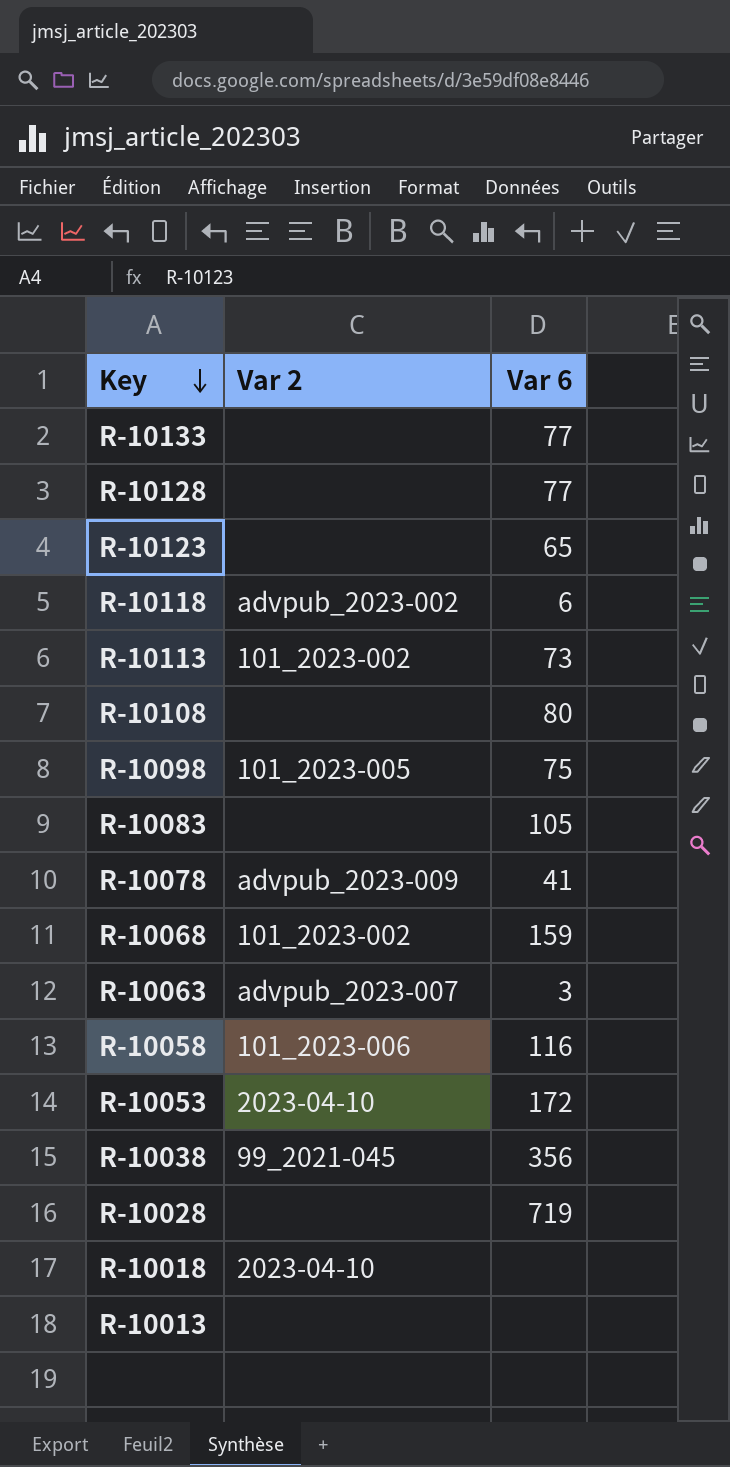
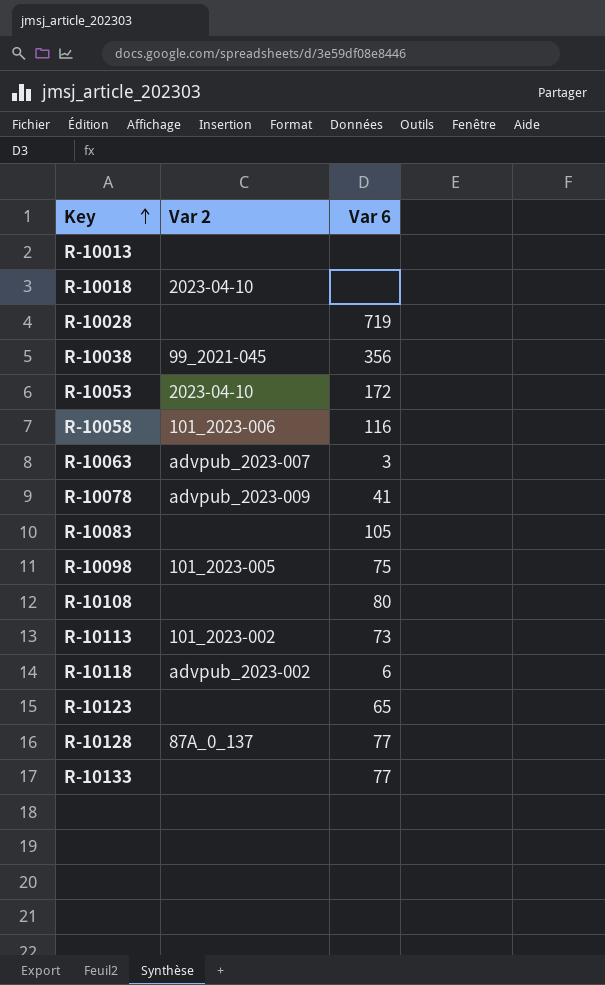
row order: Key descending -> Key ascending
row R-10068: 101_2023-002 | 159 -> none
R-10128 | Var 2: none -> 87A_0_137

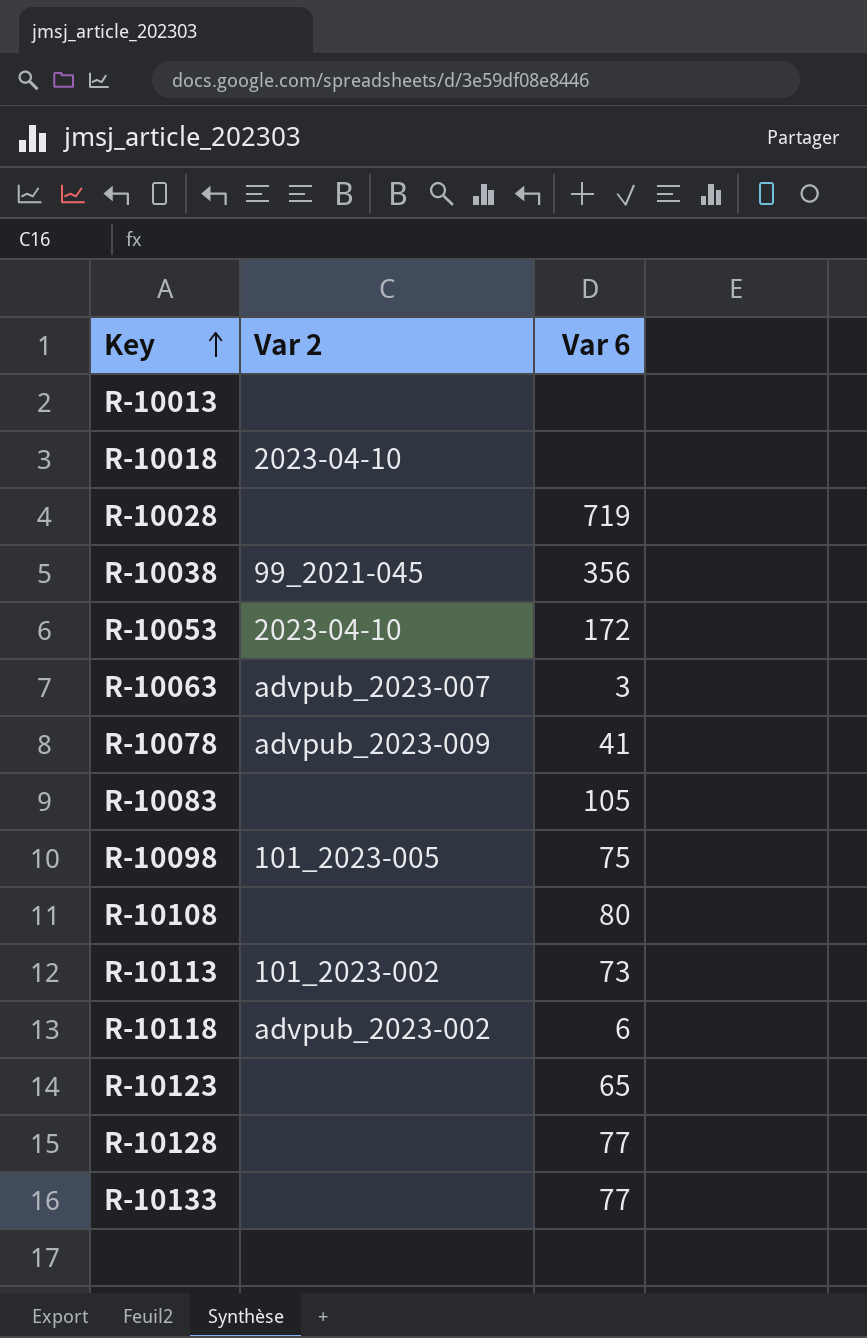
row R-10058: 101_2023-006 | 116 -> none
R-10128 | Var 2: 87A_0_137 -> none

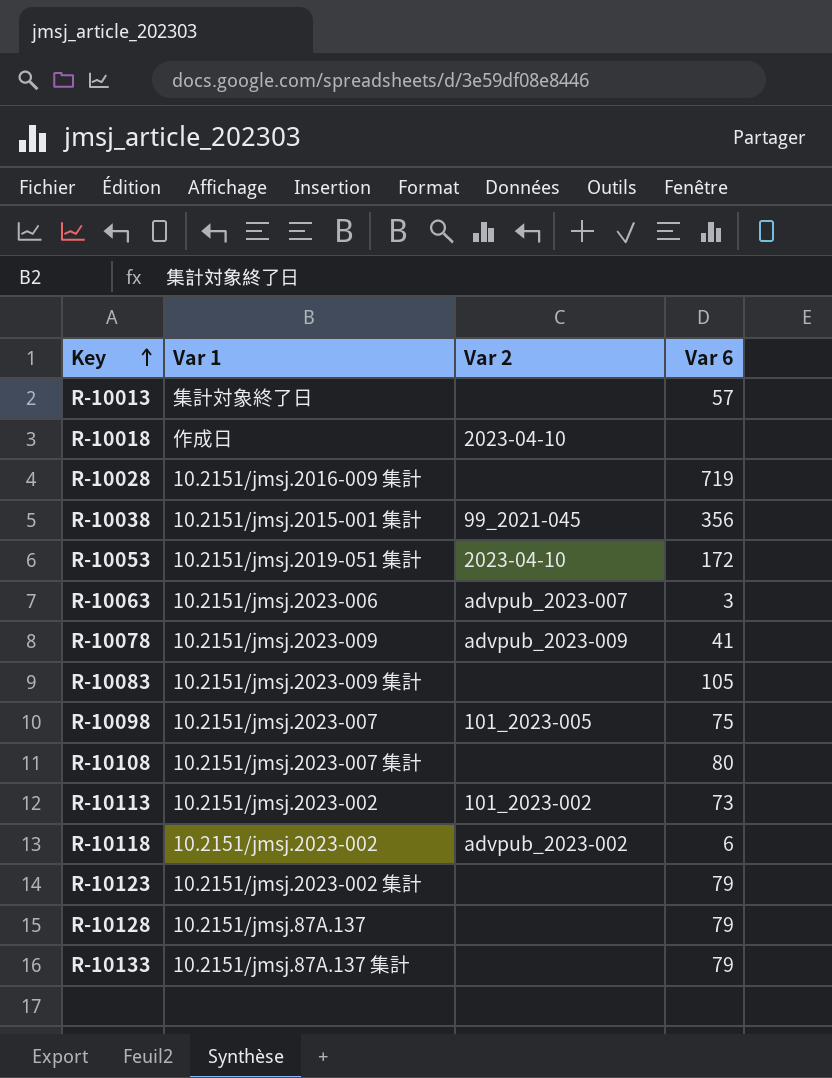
column Var 1 | position: none -> 2
R-10013 | Var 6: none -> 57
R-10123 | Var 6: 65 -> 79
R-10128 | Var 6: 77 -> 79
R-10133 | Var 6: 77 -> 79

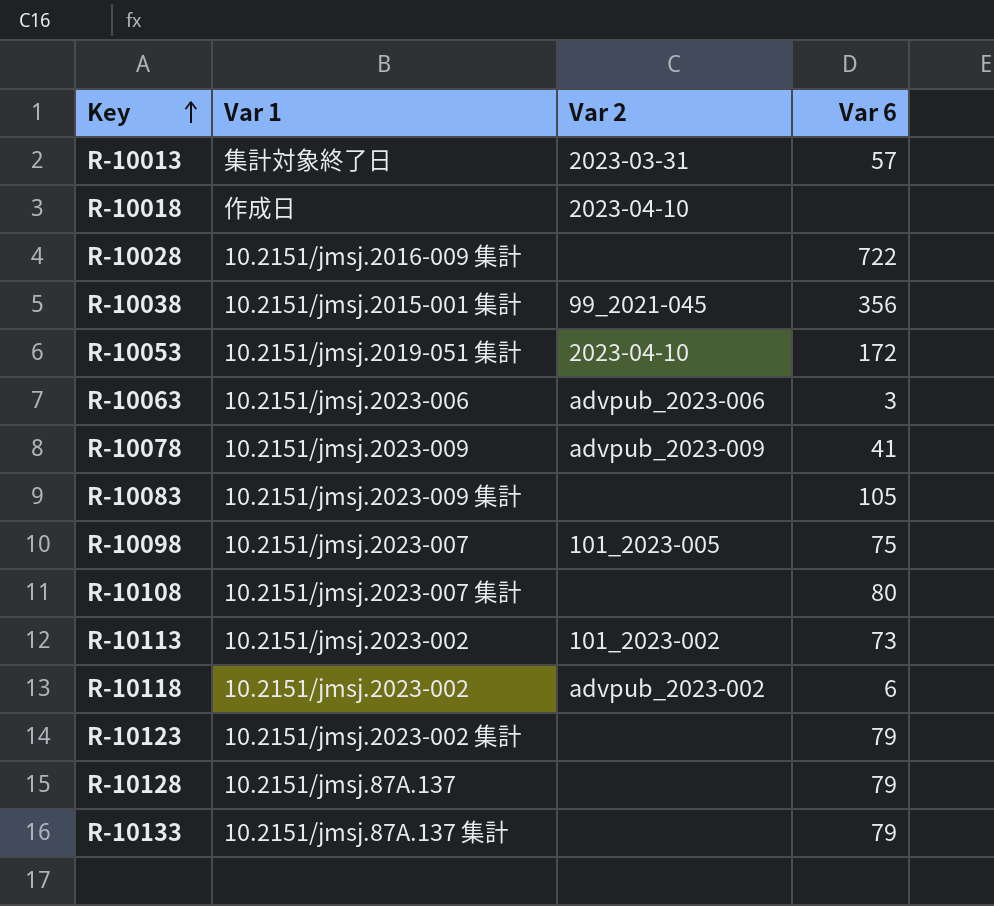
R-10013 | Var 2: none -> 2023-03-31
R-10028 | Var 6: 719 -> 722
R-10063 | Var 2: advpub_2023-007 -> advpub_2023-006

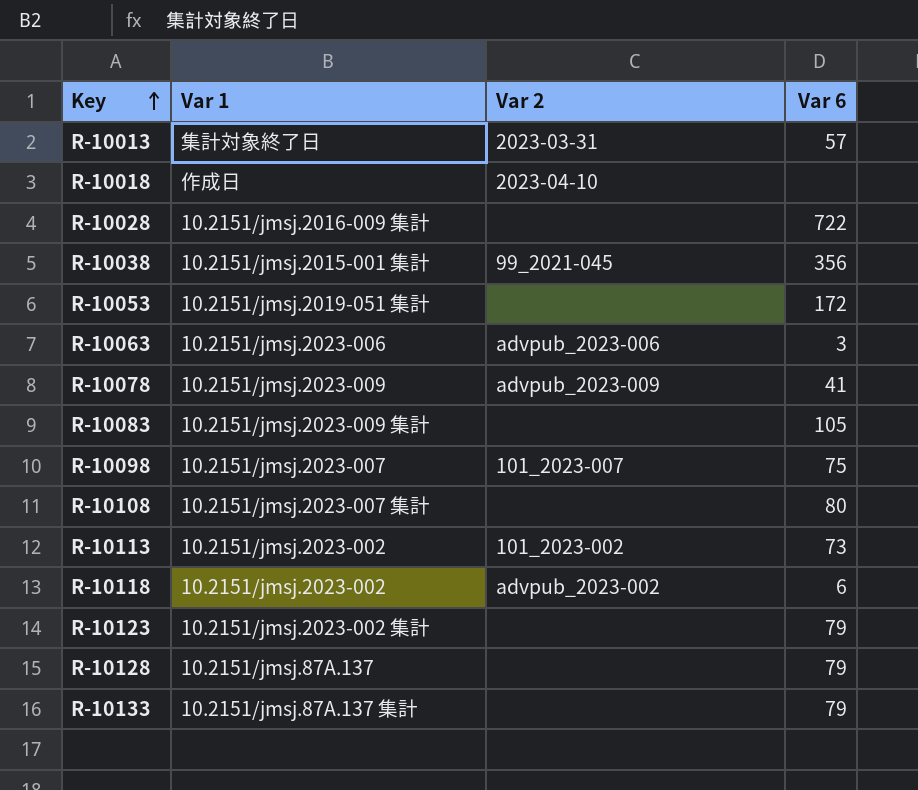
R-10053 | Var 2: 2023-04-10 -> none
R-10098 | Var 2: 101_2023-005 -> 101_2023-007

